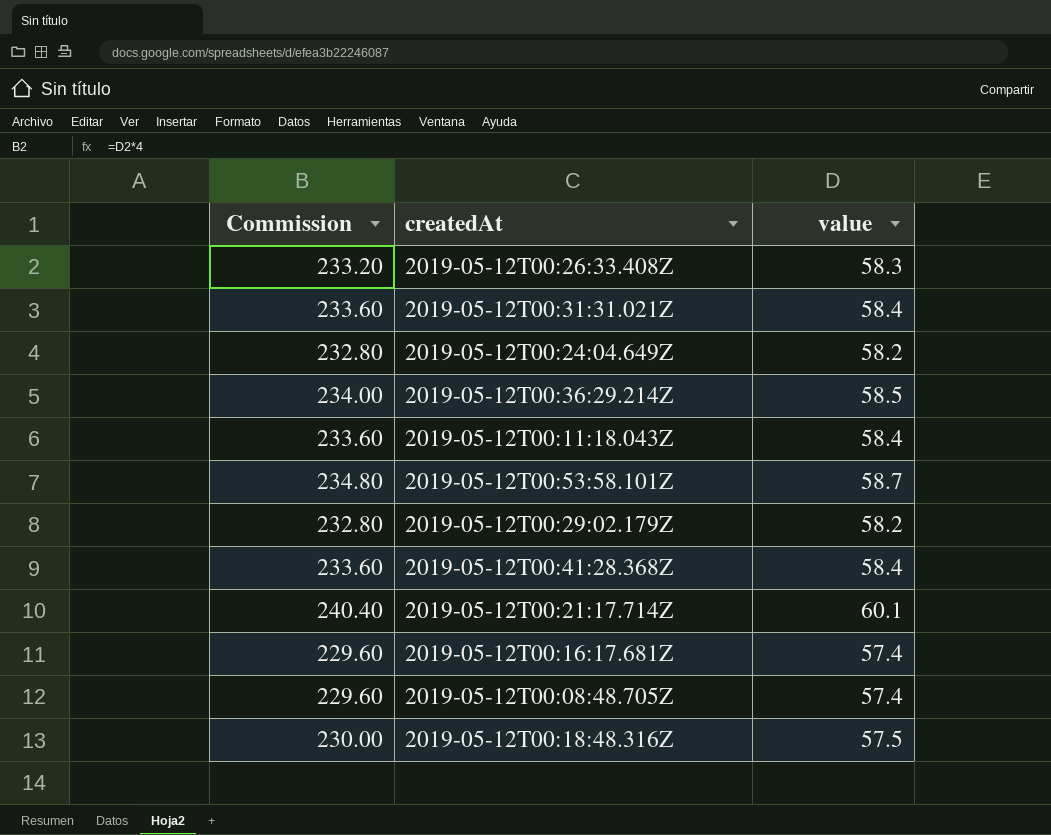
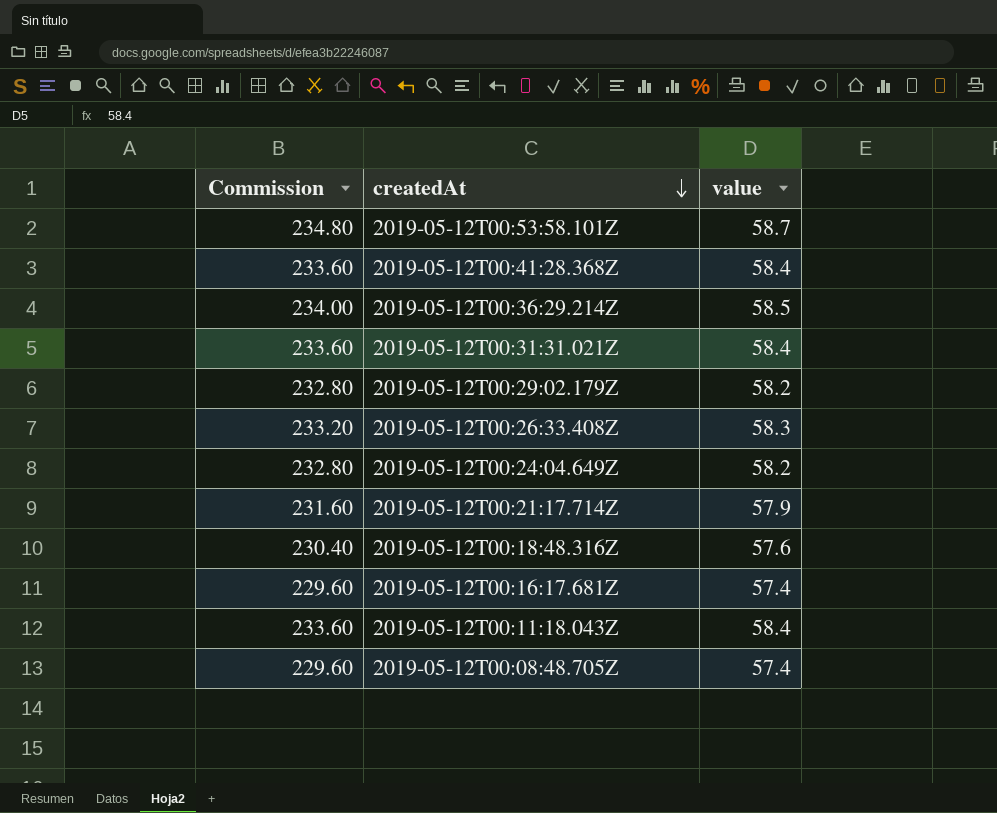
row order: none -> createdAt descending
2019-05-12T00:21:17.714Z | Commission: 240.40 -> 231.60
2019-05-12T00:21:17.714Z | value: 60.1 -> 57.9
2019-05-12T00:18:48.316Z | Commission: 230.00 -> 230.40
2019-05-12T00:18:48.316Z | value: 57.5 -> 57.6

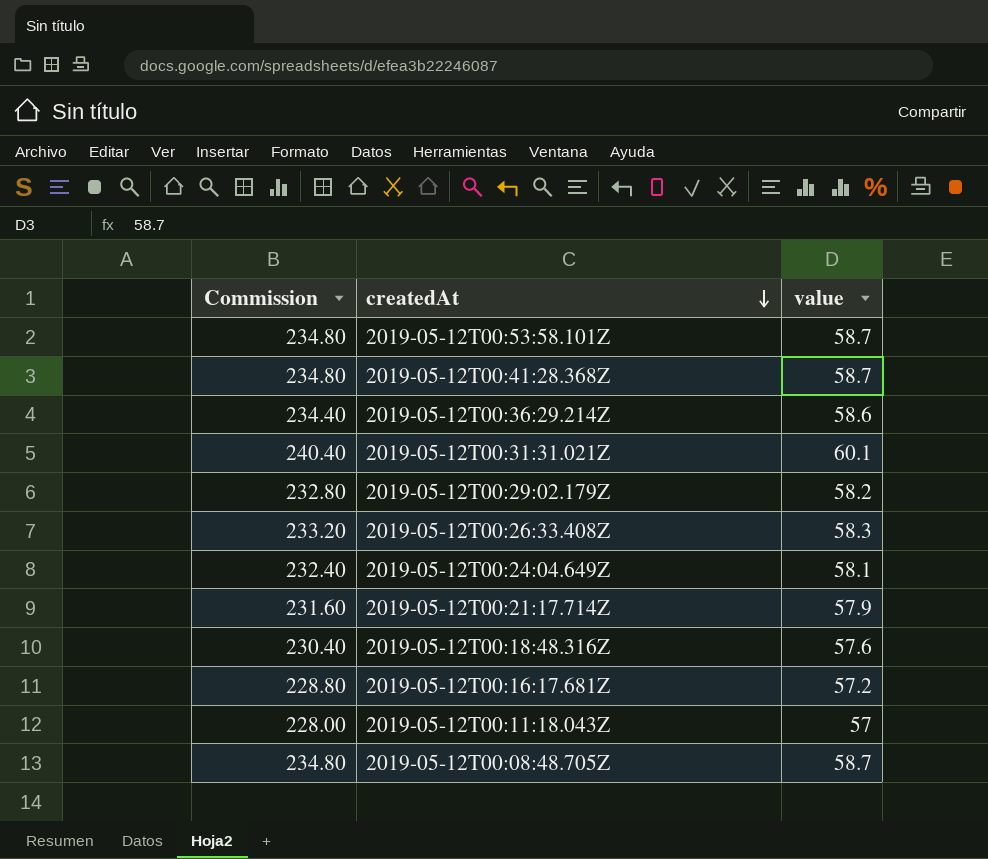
2019-05-12T00:41:28.368Z | Commission: 233.60 -> 234.80
2019-05-12T00:41:28.368Z | value: 58.4 -> 58.7
2019-05-12T00:36:29.214Z | Commission: 234.00 -> 234.40
2019-05-12T00:36:29.214Z | value: 58.5 -> 58.6
2019-05-12T00:31:31.021Z | Commission: 233.60 -> 240.40
2019-05-12T00:31:31.021Z | value: 58.4 -> 60.1
2019-05-12T00:24:04.649Z | Commission: 232.80 -> 232.40
2019-05-12T00:24:04.649Z | value: 58.2 -> 58.1
2019-05-12T00:16:17.681Z | Commission: 229.60 -> 228.80
2019-05-12T00:16:17.681Z | value: 57.4 -> 57.2
2019-05-12T00:11:18.043Z | Commission: 233.60 -> 228.00
2019-05-12T00:11:18.043Z | value: 58.4 -> 57
2019-05-12T00:08:48.705Z | Commission: 229.60 -> 234.80
2019-05-12T00:08:48.705Z | value: 57.4 -> 58.7

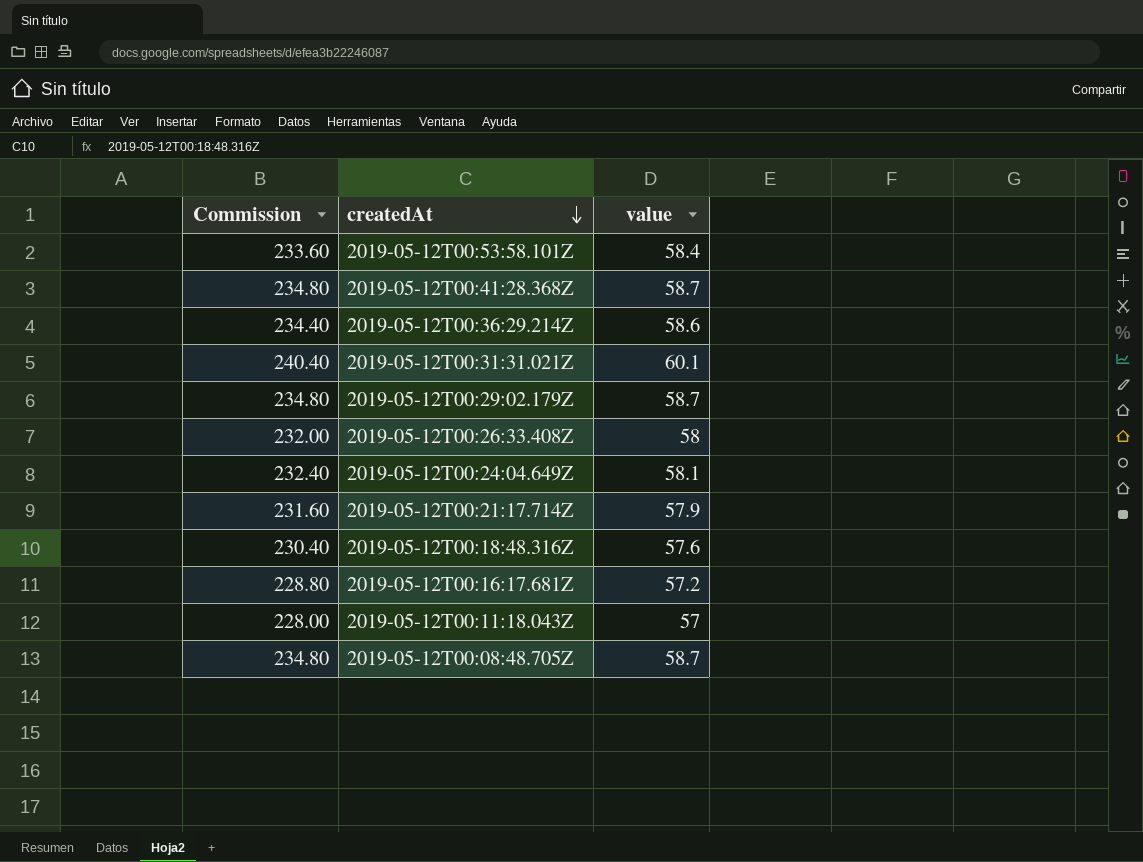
2019-05-12T00:53:58.101Z | Commission: 234.80 -> 233.60
2019-05-12T00:53:58.101Z | value: 58.7 -> 58.4
2019-05-12T00:29:02.179Z | Commission: 232.80 -> 234.80
2019-05-12T00:29:02.179Z | value: 58.2 -> 58.7
2019-05-12T00:26:33.408Z | Commission: 233.20 -> 232.00
2019-05-12T00:26:33.408Z | value: 58.3 -> 58

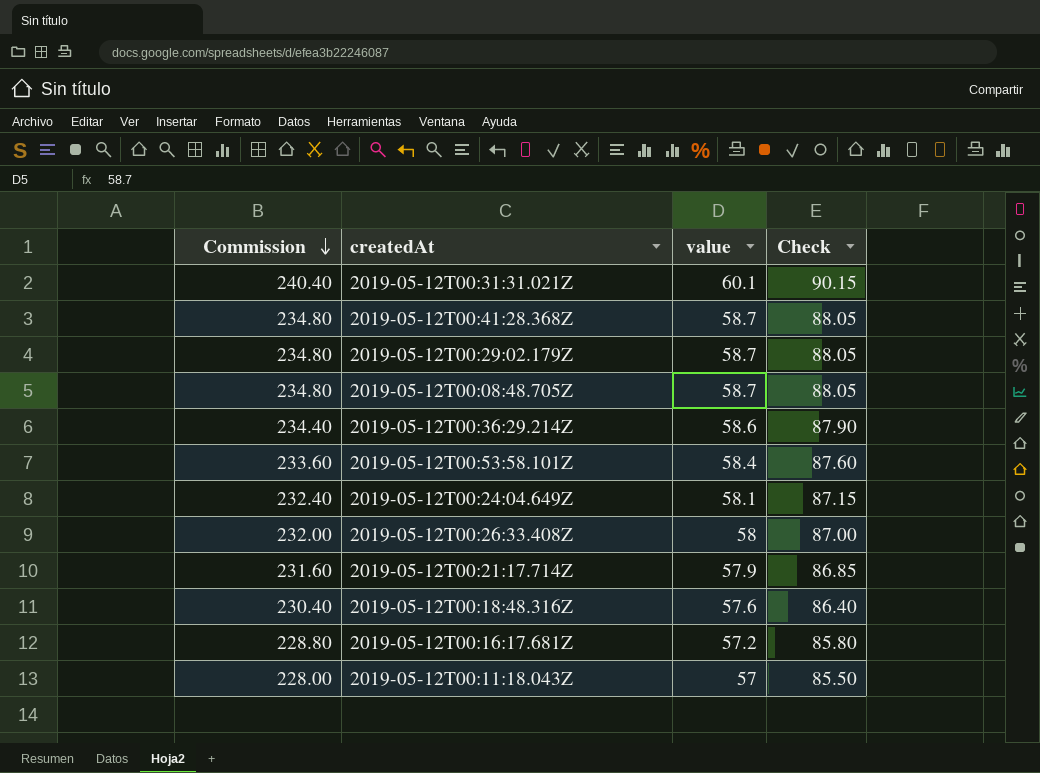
row order: createdAt descending -> Commission descending
column Check | formula: none -> [value] * 1.5

